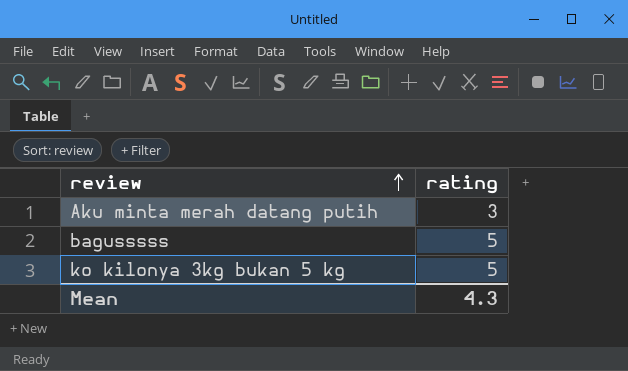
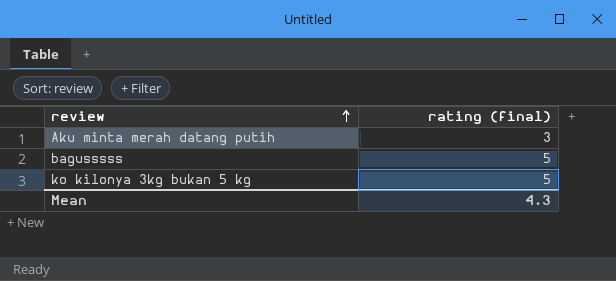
column name: rating -> rating (final)

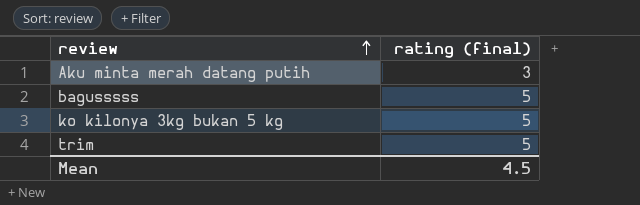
row trim: none -> 5
Mean | rating (final): 4.3 -> 4.5

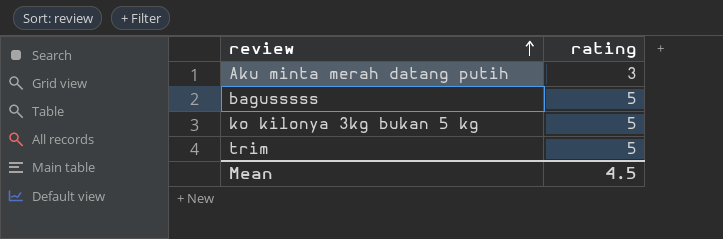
column name: rating (final) -> rating

